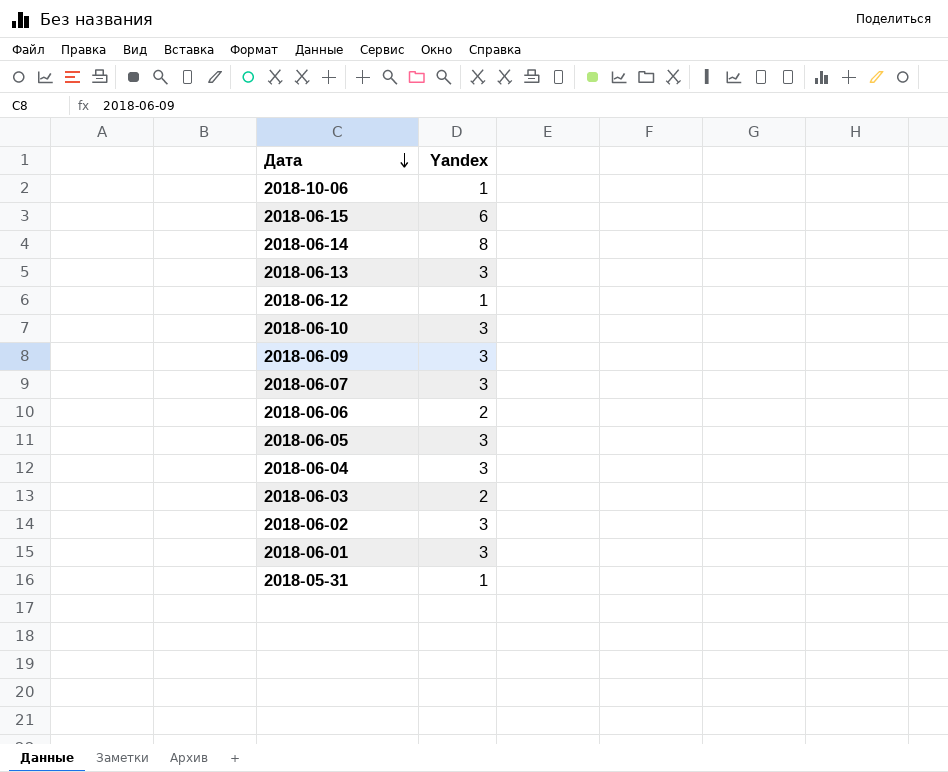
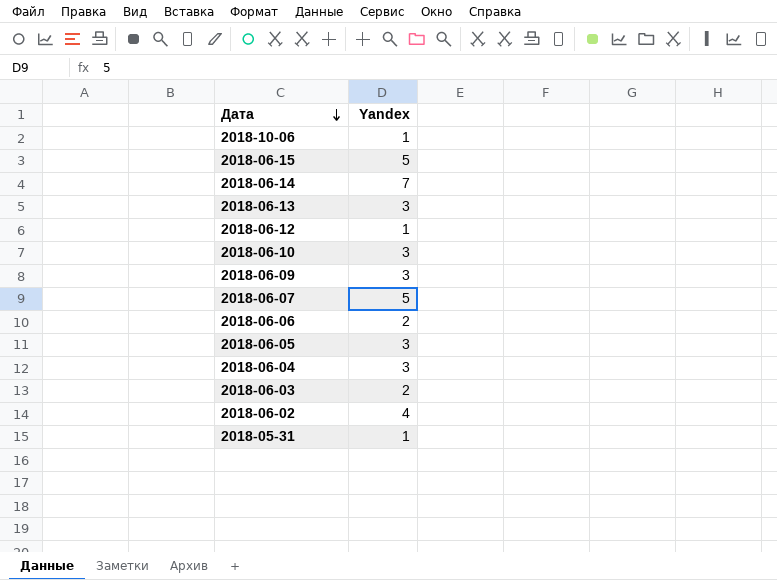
row 2018-06-01: 3 -> none
2018-06-15 | Yandex: 6 -> 5
2018-06-14 | Yandex: 8 -> 7
2018-06-07 | Yandex: 3 -> 5
2018-06-02 | Yandex: 3 -> 4

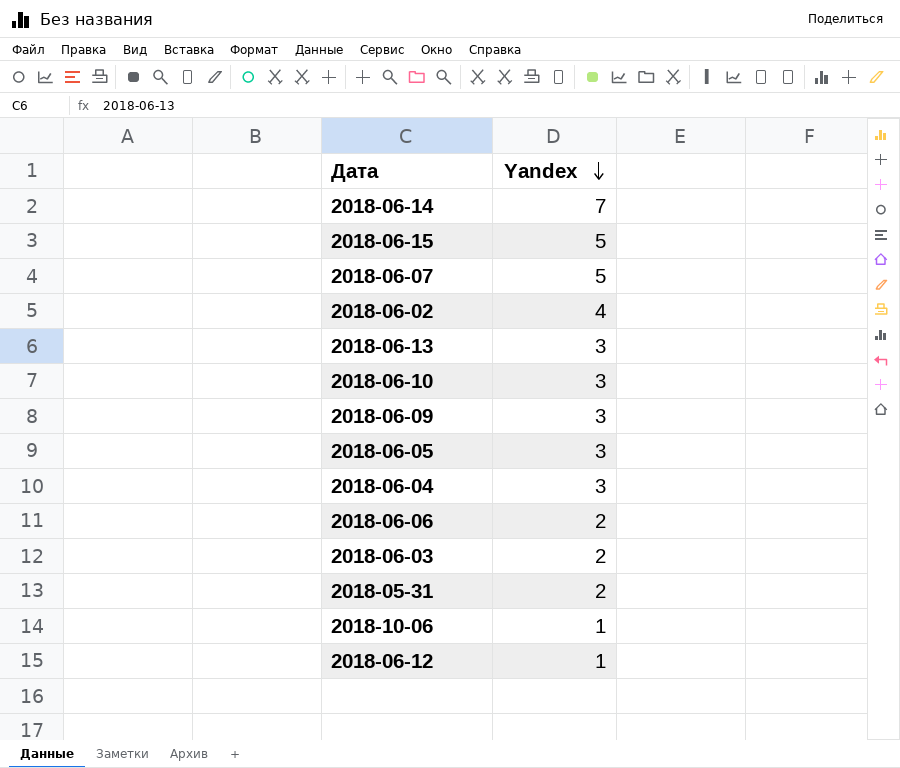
row order: Дата descending -> Yandex descending
2018-05-31 | Yandex: 1 -> 2

